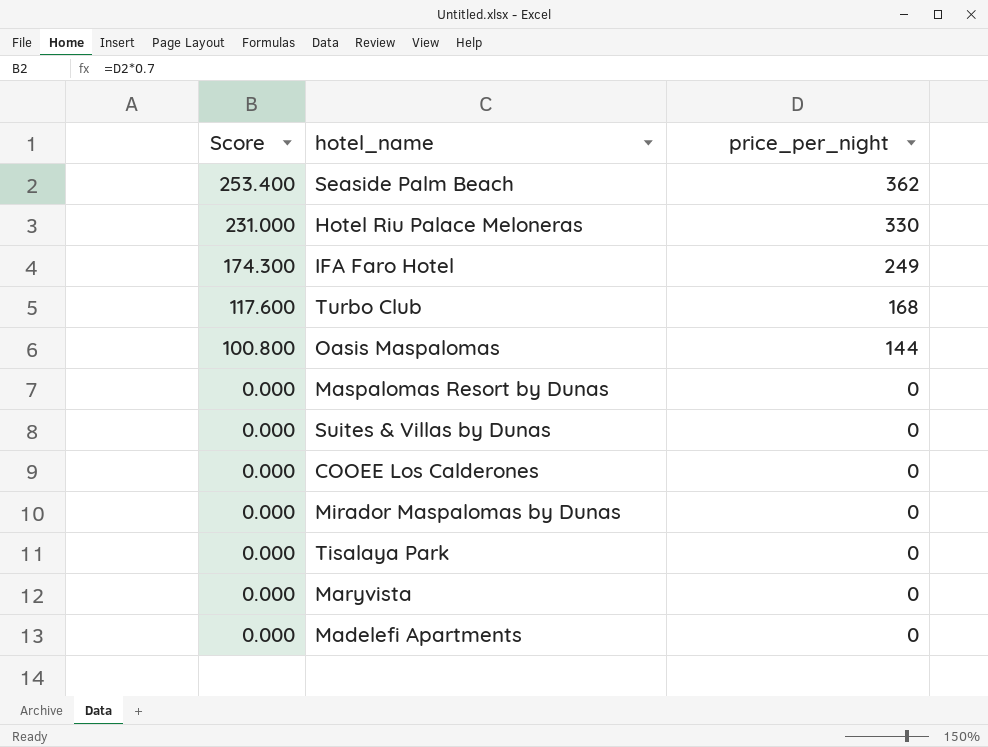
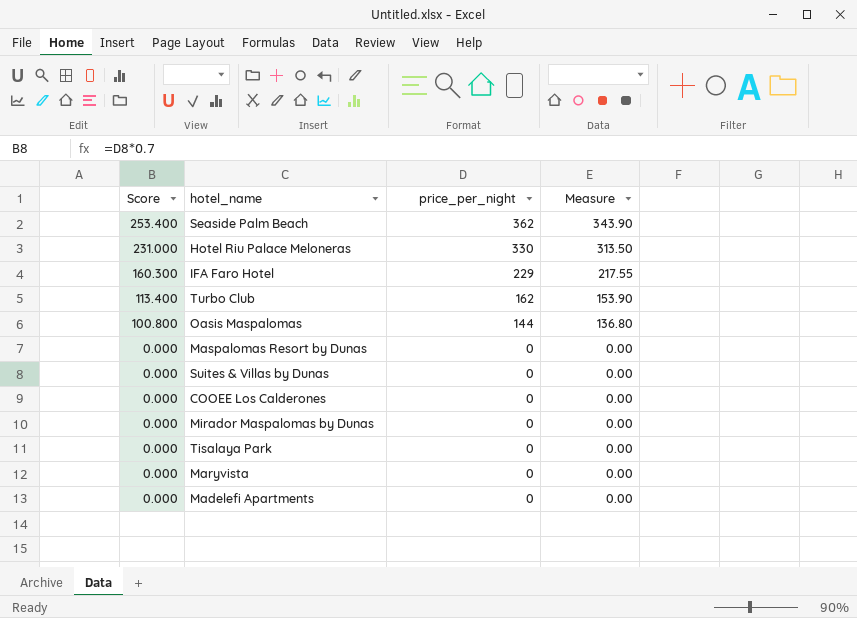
column Measure | formula: none -> [price_per_night] * 0.95
IFA Faro Hotel | Score: 174.300 -> 160.300
IFA Faro Hotel | price_per_night: 249 -> 229
Turbo Club | Score: 117.600 -> 113.400
Turbo Club | price_per_night: 168 -> 162

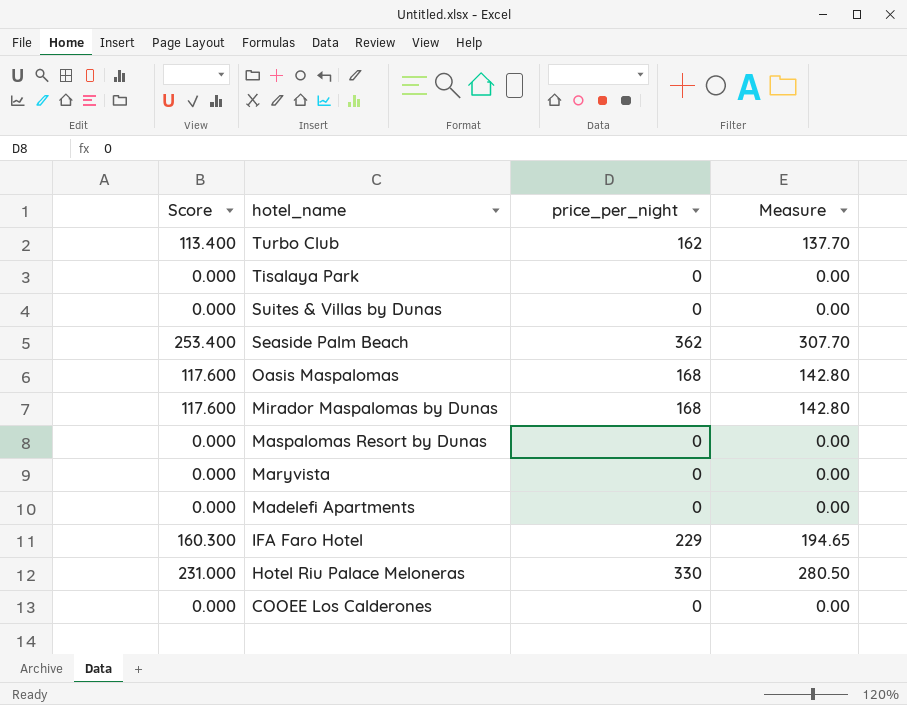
row order: Score descending -> hotel_name descending
column Measure | formula: [price_per_night] * 0.95 -> [price_per_night] * 0.85
Oasis Maspalomas | Score: 100.800 -> 117.600
Oasis Maspalomas | price_per_night: 144 -> 168
Mirador Maspalomas by Dunas | Score: 0.000 -> 117.600
Mirador Maspalomas by Dunas | price_per_night: 0 -> 168

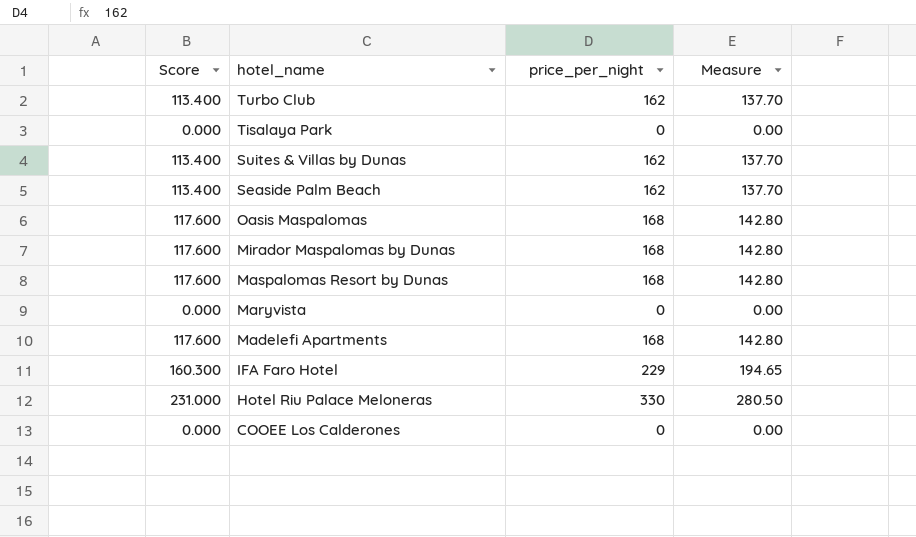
Suites & Villas by Dunas | Score: 0.000 -> 113.400
Suites & Villas by Dunas | price_per_night: 0 -> 162
Suites & Villas by Dunas | Measure: 0.00 -> 137.70
Seaside Palm Beach | Score: 253.400 -> 113.400
Seaside Palm Beach | price_per_night: 362 -> 162
Seaside Palm Beach | Measure: 307.70 -> 137.70
Maspalomas Resort by Dunas | Score: 0.000 -> 117.600
Maspalomas Resort by Dunas | price_per_night: 0 -> 168
Maspalomas Resort by Dunas | Measure: 0.00 -> 142.80
Madelefi Apartments | Score: 0.000 -> 117.600
Madelefi Apartments | price_per_night: 0 -> 168
Madelefi Apartments | Measure: 0.00 -> 142.80

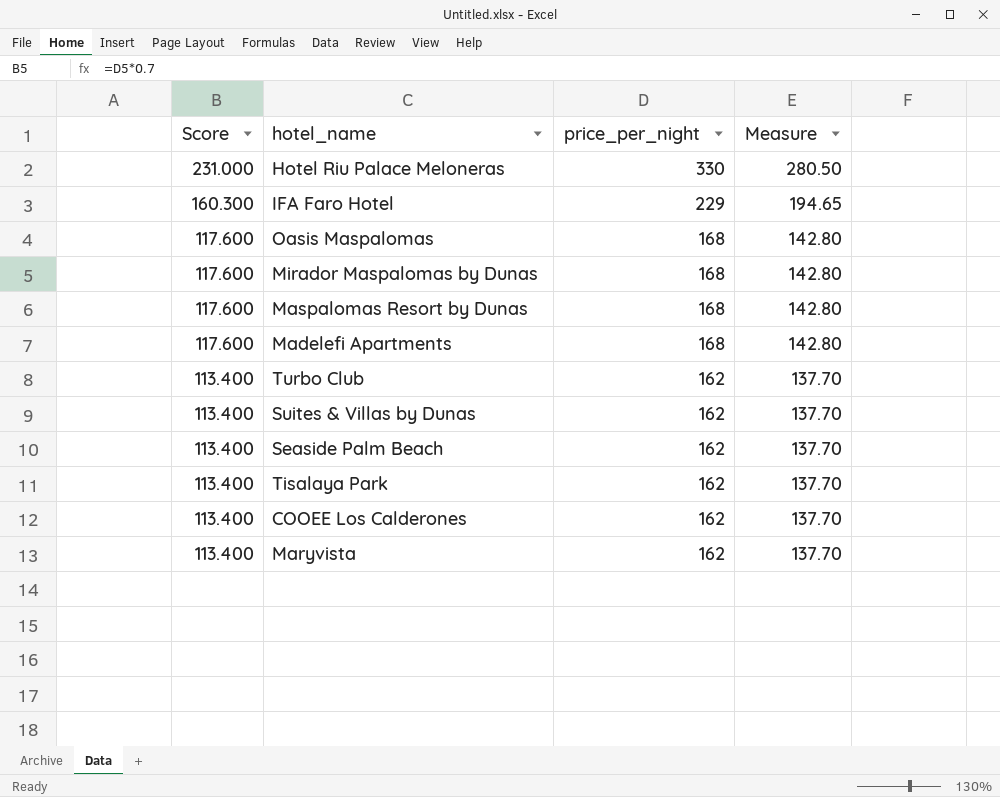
row order: hotel_name descending -> Score descending
Tisalaya Park | Score: 0.000 -> 113.400
Tisalaya Park | price_per_night: 0 -> 162
Tisalaya Park | Measure: 0.00 -> 137.70
COOEE Los Calderones | Score: 0.000 -> 113.400
COOEE Los Calderones | price_per_night: 0 -> 162
COOEE Los Calderones | Measure: 0.00 -> 137.70
Maryvista | Score: 0.000 -> 113.400
Maryvista | price_per_night: 0 -> 162
Maryvista | Measure: 0.00 -> 137.70

